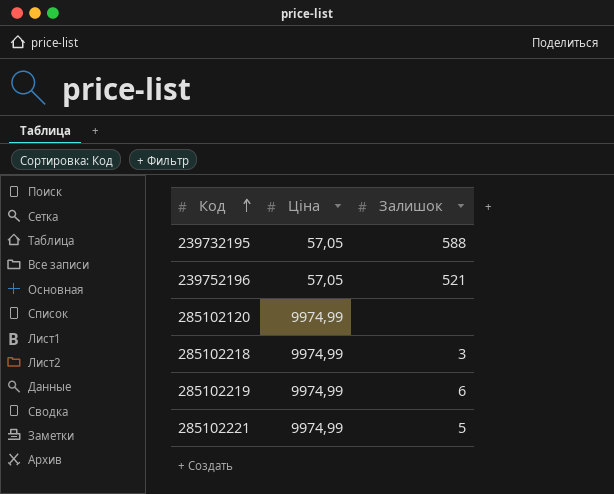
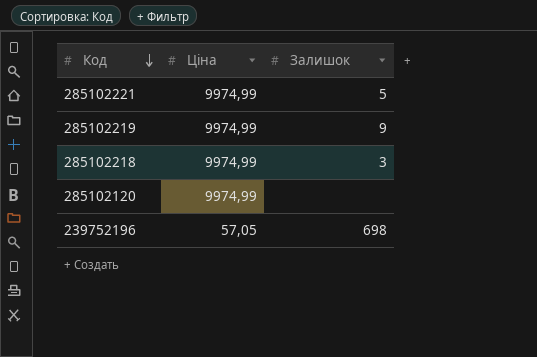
row order: Код ascending -> Код descending
row 239732195: 57,05 | 588 -> none
285102219 | Залишок: 6 -> 9
239752196 | Залишок: 521 -> 698

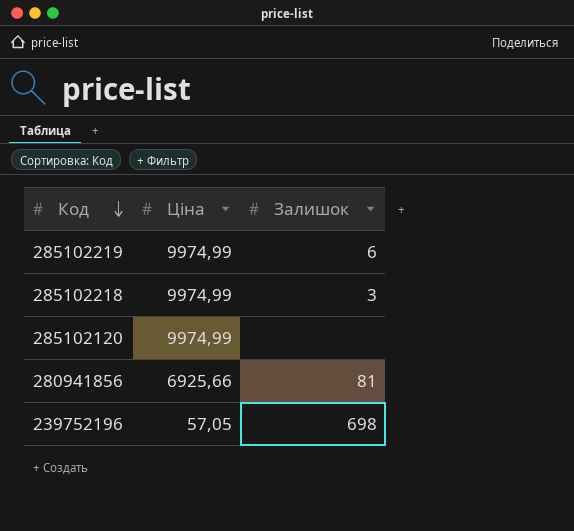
row 285102221: 9974,99 | 5 -> none
285102219 | Залишок: 9 -> 6
row 280941856: none -> 6925,66 | 81

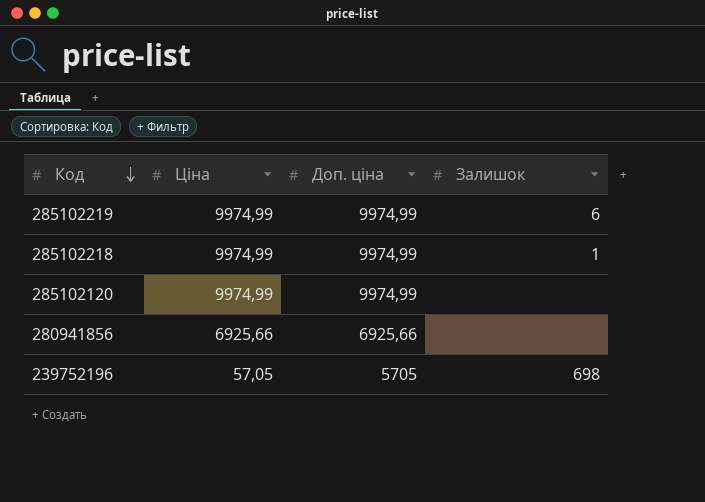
column Доп. ціна | position: none -> 3
285102218 | Залишок: 3 -> 1
280941856 | Залишок: 81 -> none

